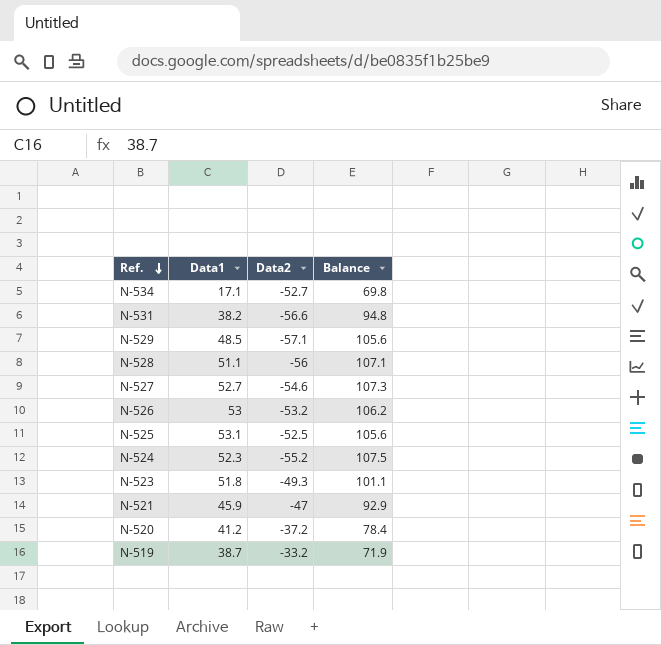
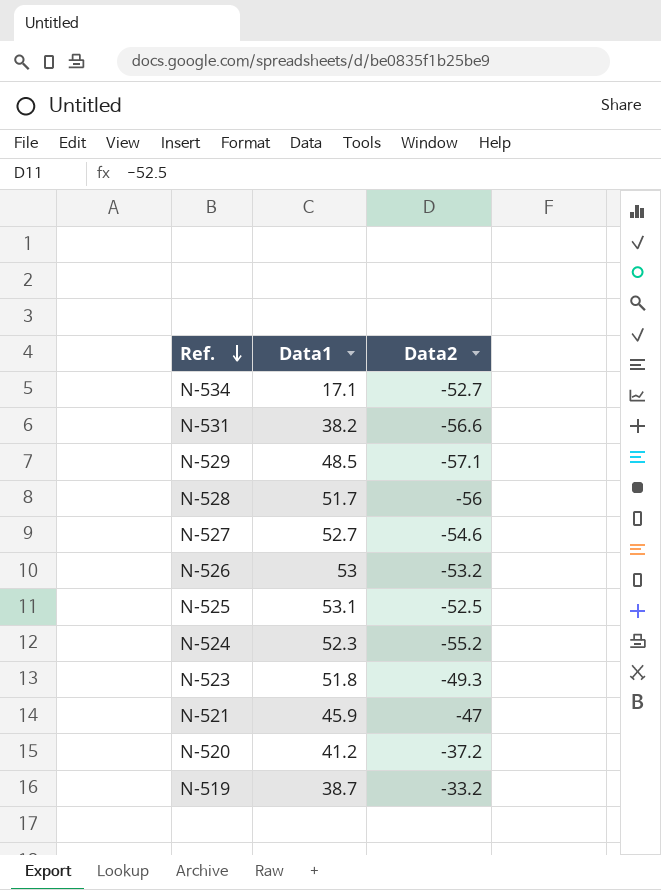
column Balance | formula: [Data1] - [Data2] -> none
N-528 | Data1: 51.1 -> 51.7

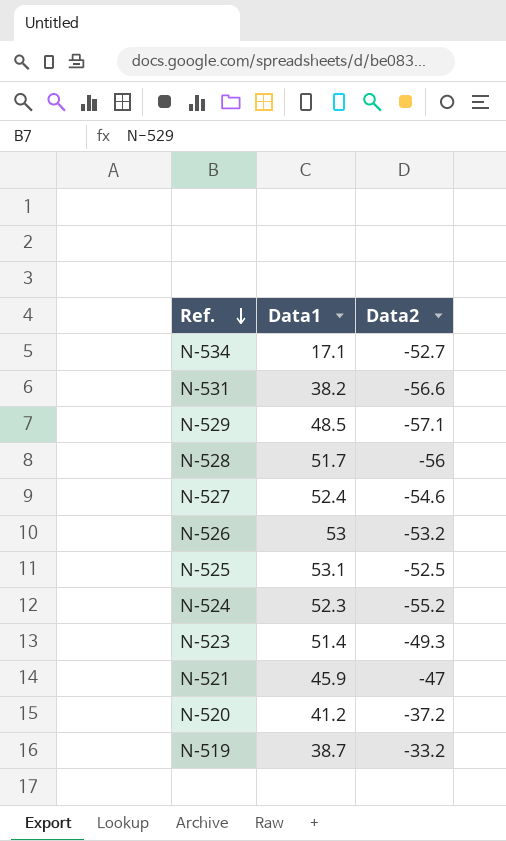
N-527 | Data1: 52.7 -> 52.4
N-523 | Data1: 51.8 -> 51.4

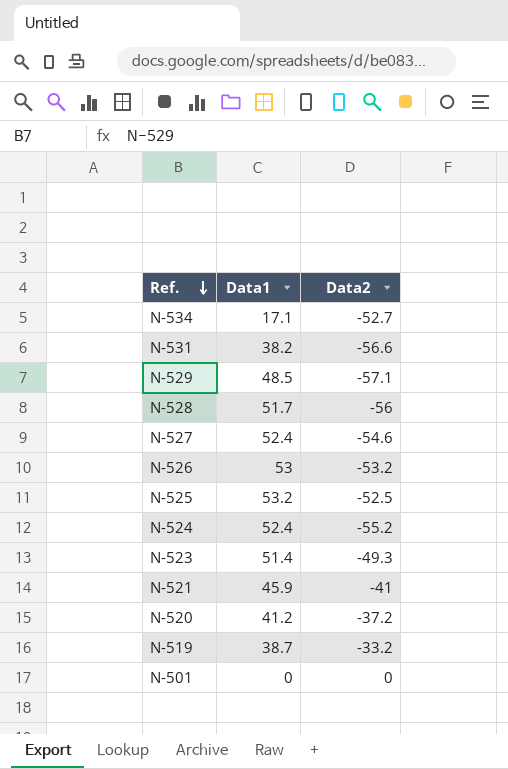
N-525 | Data1: 53.1 -> 53.2
N-524 | Data1: 52.3 -> 52.4
N-521 | Data2: -47 -> -41
row N-501: none -> 0 | 0

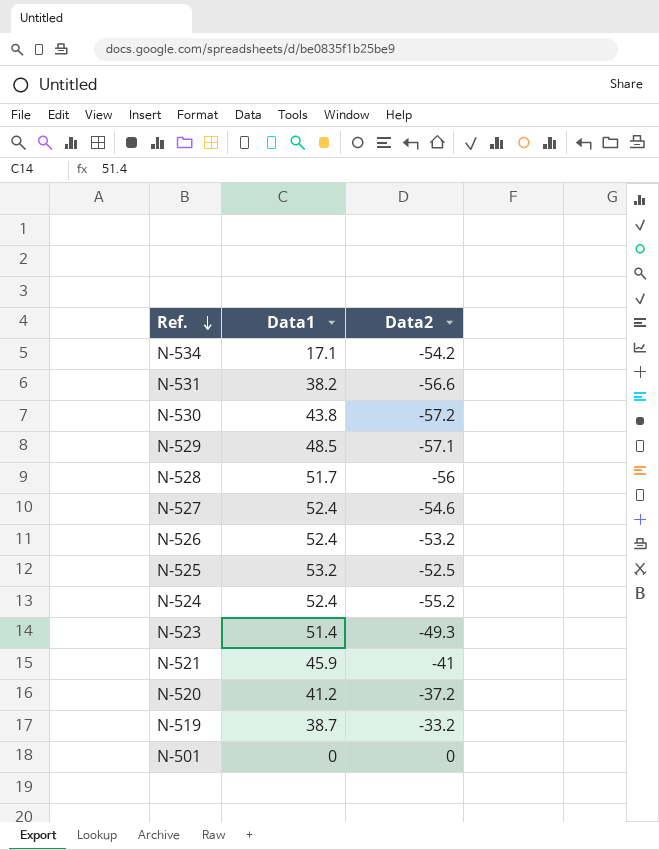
N-534 | Data2: -52.7 -> -54.2
row N-530: none -> 43.8 | -57.2
N-526 | Data1: 53 -> 52.4

